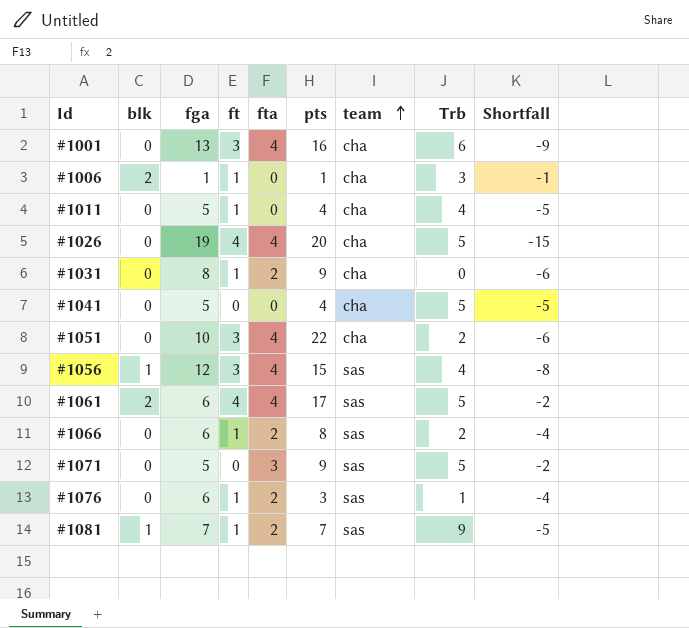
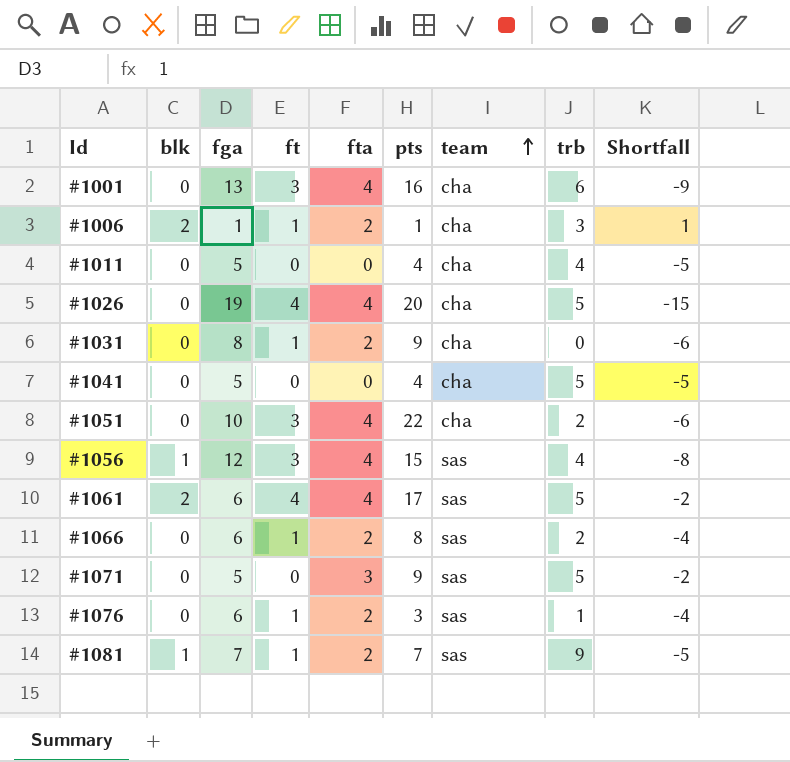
column name: Trb -> trb
#1006 | fta: 0 -> 2
#1006 | Shortfall: -1 -> 1
#1011 | ft: 1 -> 0

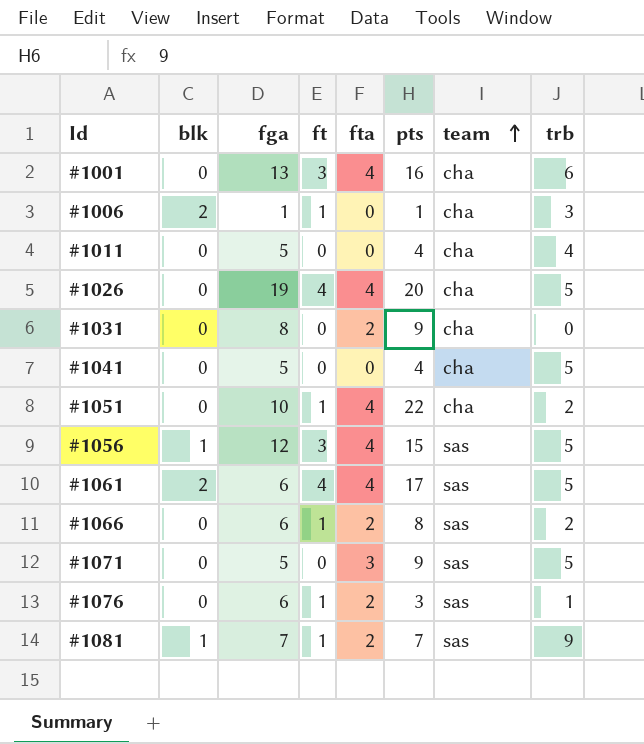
column Shortfall | formula: [fta] - [fga] -> none
#1006 | fta: 2 -> 0
#1031 | ft: 1 -> 0
#1051 | ft: 3 -> 1
#1056 | trb: 4 -> 5

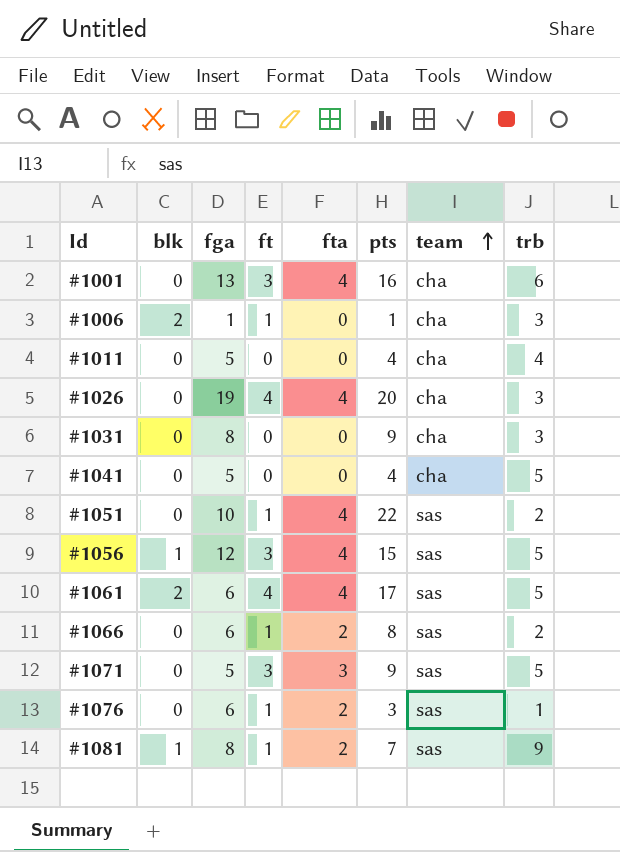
#1026 | trb: 5 -> 3
#1031 | fta: 2 -> 0
#1031 | trb: 0 -> 3
#1051 | team: cha -> sas
#1071 | ft: 0 -> 3
#1081 | fga: 7 -> 8

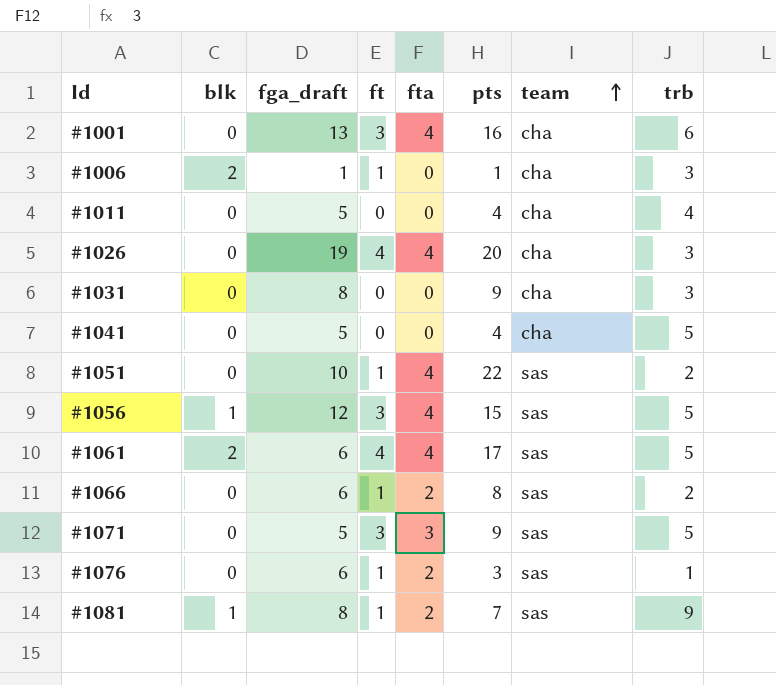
column name: fga -> fga_draft

